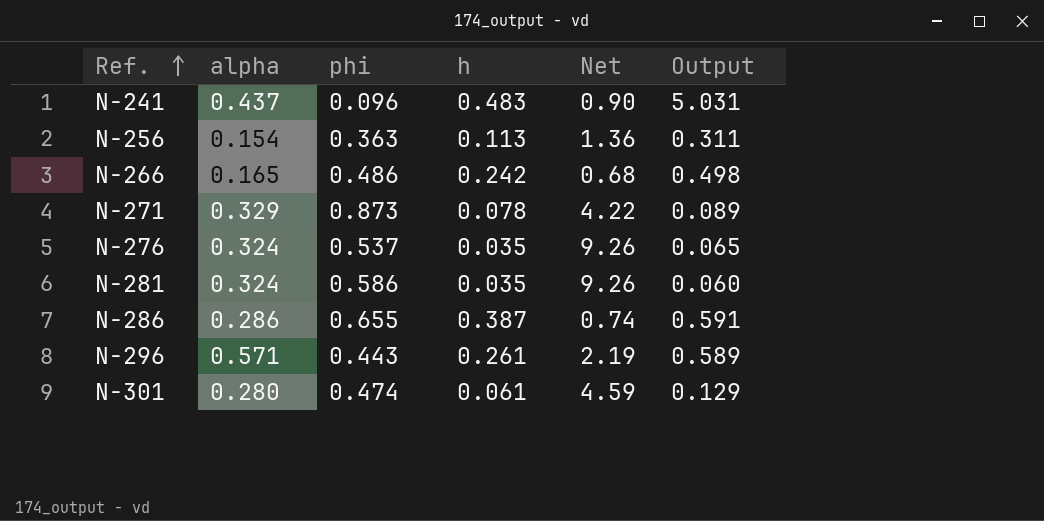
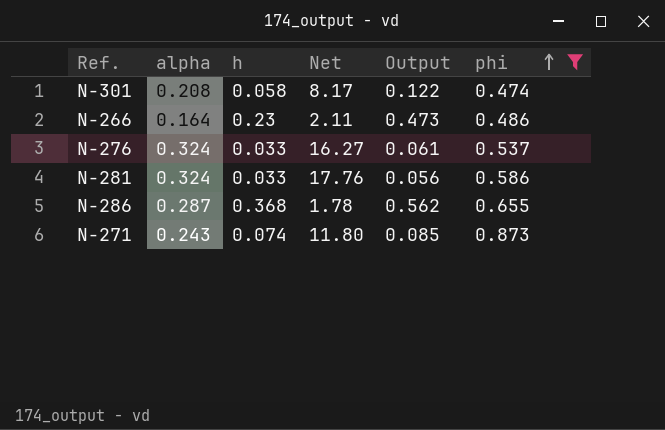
filter: none -> phi >= 0.474
row order: Ref. ascending -> phi ascending
column Net | formula: [alpha] / [h] -> [phi] / [h]
column phi | position: 3 -> 6
N-301 | alpha: 0.280 -> 0.208
N-301 | h: 0.061 -> 0.058
N-301 | Output: 0.129 -> 0.122
N-266 | alpha: 0.165 -> 0.164
N-266 | h: 0.242 -> 0.23
N-266 | Output: 0.498 -> 0.473
N-276 | h: 0.035 -> 0.033
N-276 | Output: 0.065 -> 0.061
N-281 | h: 0.035 -> 0.033
N-281 | Output: 0.060 -> 0.056
N-286 | alpha: 0.286 -> 0.287
N-286 | h: 0.387 -> 0.368
N-286 | Output: 0.591 -> 0.562
N-271 | alpha: 0.329 -> 0.243
N-271 | h: 0.078 -> 0.074
N-271 | Output: 0.089 -> 0.085

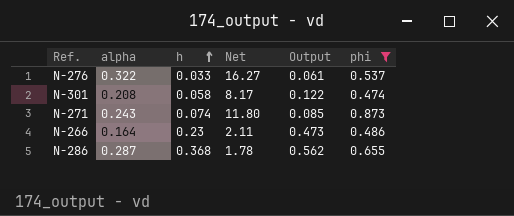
row order: phi ascending -> h ascending
row N-281: 0.324 | 0.033 | 17.76 | 0.056 | 0.586 -> none
N-276 | alpha: 0.324 -> 0.322

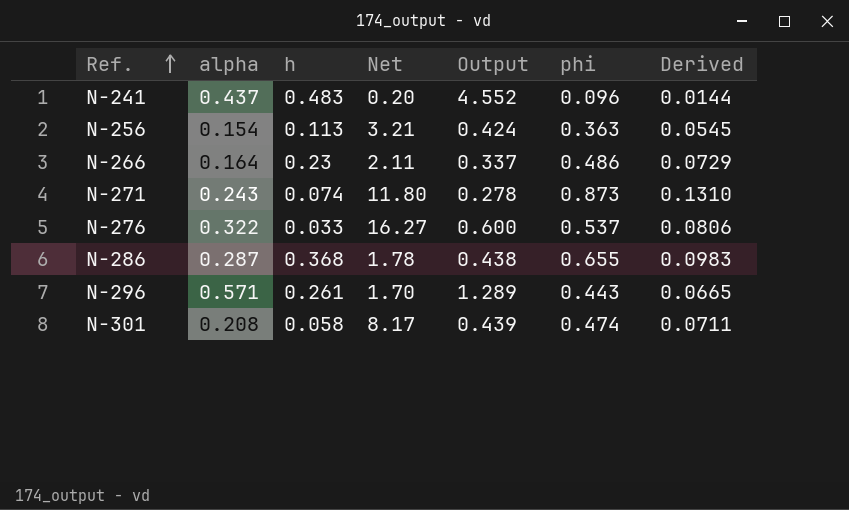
filter: phi >= 0.474 -> none
row order: h ascending -> Ref. ascending
column Output | formula: [h] / [phi] -> [alpha] / [phi]
column Derived | formula: none -> [phi] * 0.15

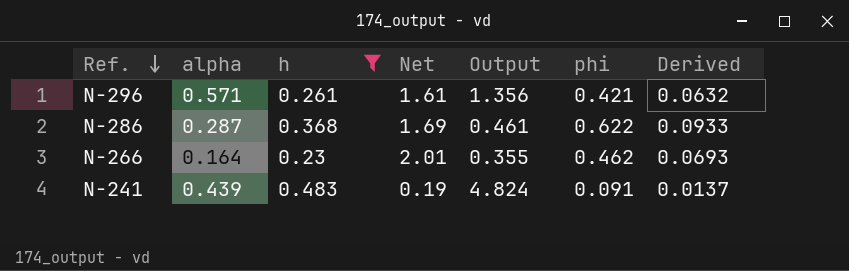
filter: none -> h >= 0.23
row order: Ref. ascending -> Ref. descending
N-296 | Net: 1.70 -> 1.61
N-296 | Output: 1.289 -> 1.356
N-296 | phi: 0.443 -> 0.421
N-296 | Derived: 0.0665 -> 0.0632
N-286 | Net: 1.78 -> 1.69
N-286 | Output: 0.438 -> 0.461
N-286 | phi: 0.655 -> 0.622
N-286 | Derived: 0.0983 -> 0.0933
N-266 | Net: 2.11 -> 2.01
N-266 | Output: 0.337 -> 0.355
N-266 | phi: 0.486 -> 0.462
N-266 | Derived: 0.0729 -> 0.0693
N-241 | alpha: 0.437 -> 0.439
N-241 | Net: 0.20 -> 0.19
N-241 | Output: 4.552 -> 4.824
N-241 | phi: 0.096 -> 0.091
N-241 | Derived: 0.0144 -> 0.0137

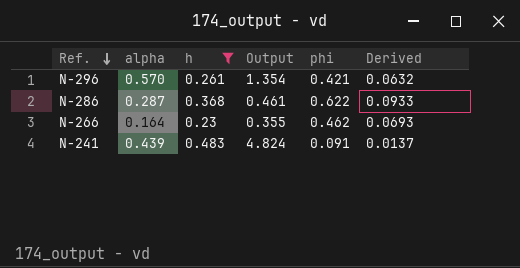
column Net | formula: [phi] / [h] -> none
N-296 | alpha: 0.571 -> 0.570
N-296 | Output: 1.356 -> 1.354

